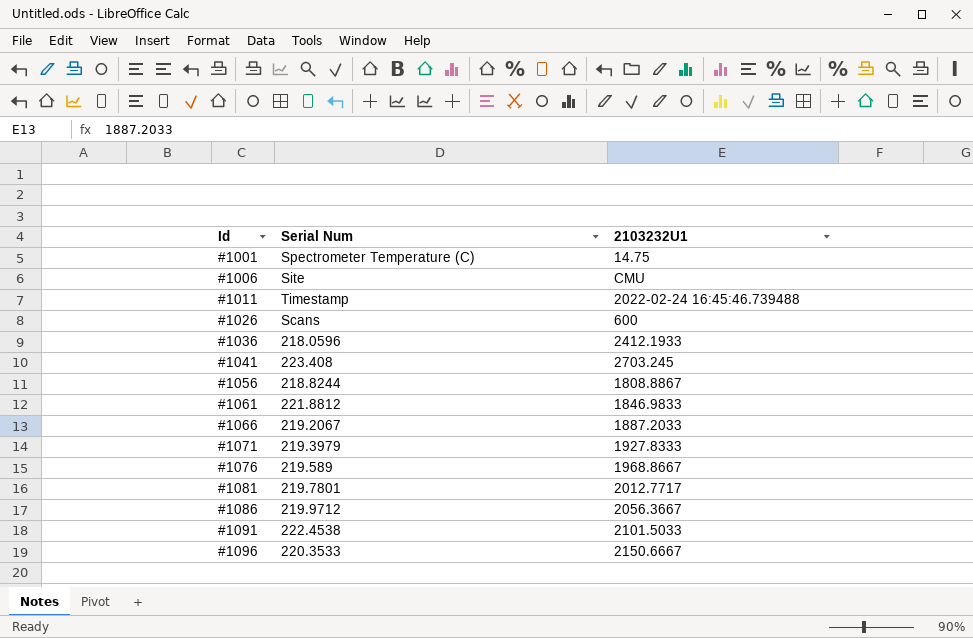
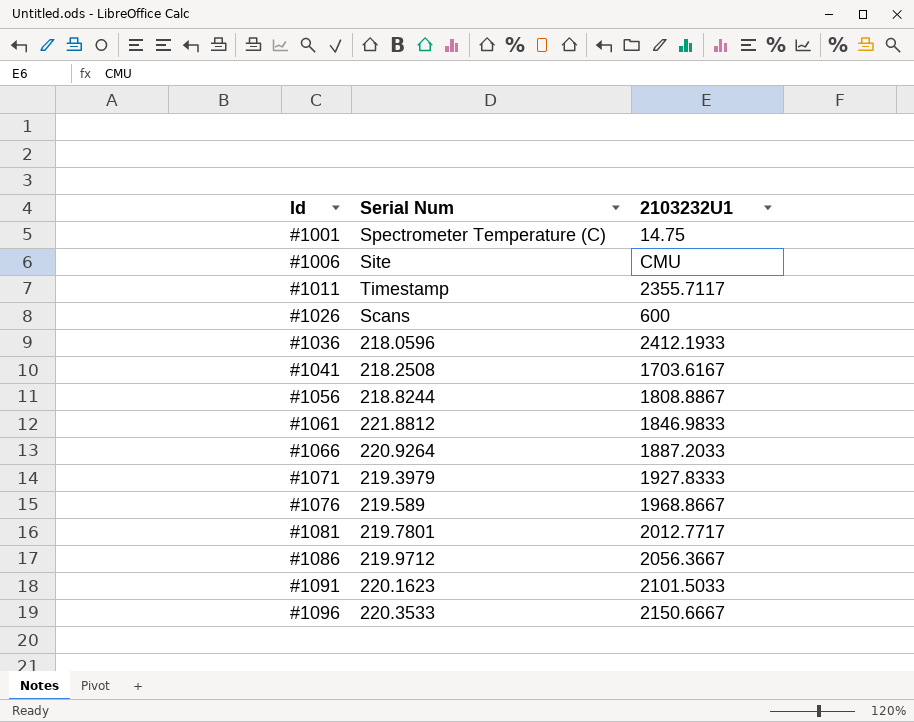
#1011 | 2103232U1: 2022-02-24 16:45:46.739488 -> 2355.7117
#1041 | Serial Num: 223.408 -> 218.2508
#1041 | 2103232U1: 2703.245 -> 1703.6167
#1066 | Serial Num: 219.2067 -> 220.9264
#1091 | Serial Num: 222.4538 -> 220.1623

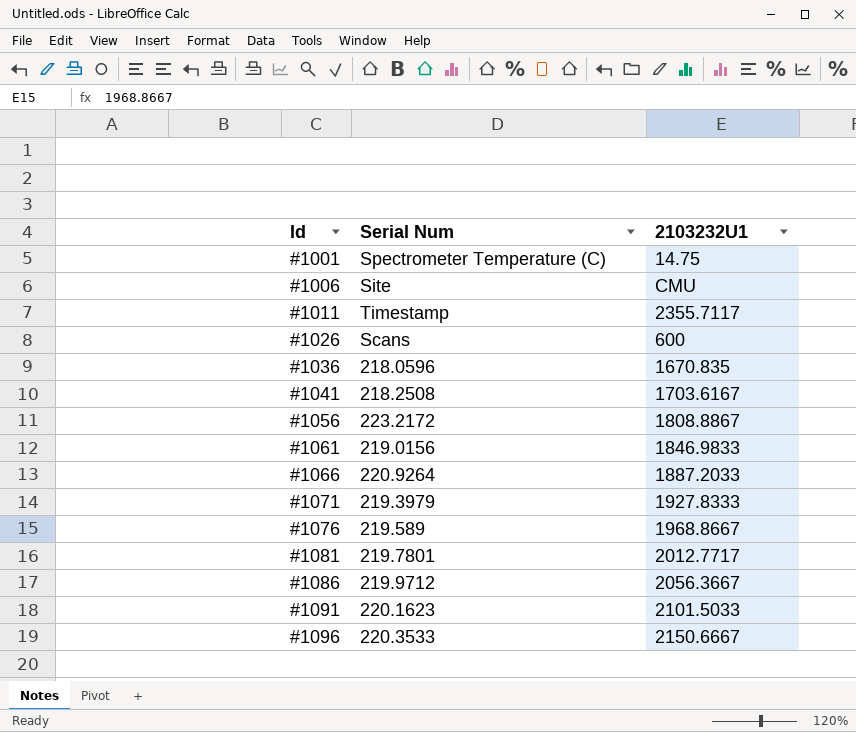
#1036 | 2103232U1: 2412.1933 -> 1670.835
#1056 | Serial Num: 218.8244 -> 223.2172
#1061 | Serial Num: 221.8812 -> 219.0156

